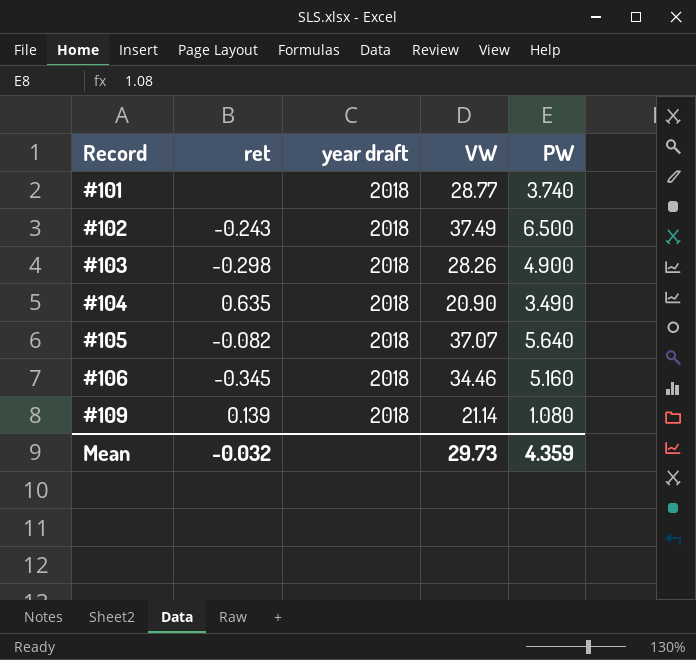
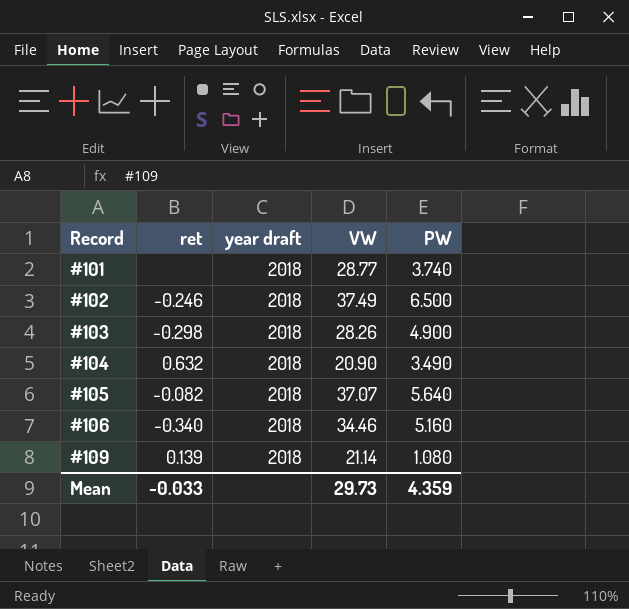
#102 | ret: -0.243 -> -0.246
#104 | ret: 0.635 -> 0.632
#106 | ret: -0.345 -> -0.340
Mean | ret: -0.032 -> -0.033

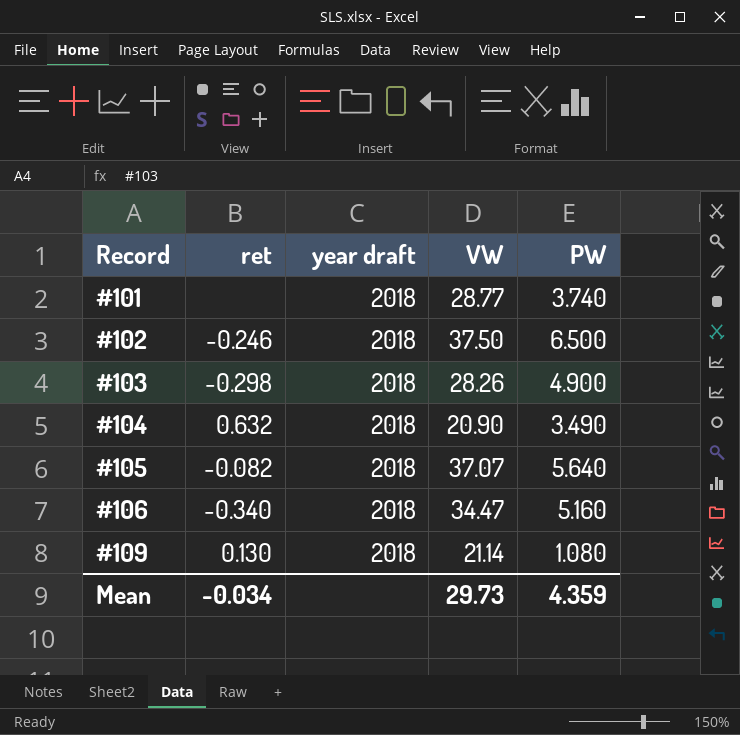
#102 | VW: 37.49 -> 37.50
#106 | VW: 34.46 -> 34.47
#109 | ret: 0.139 -> 0.130
Mean | ret: -0.033 -> -0.034

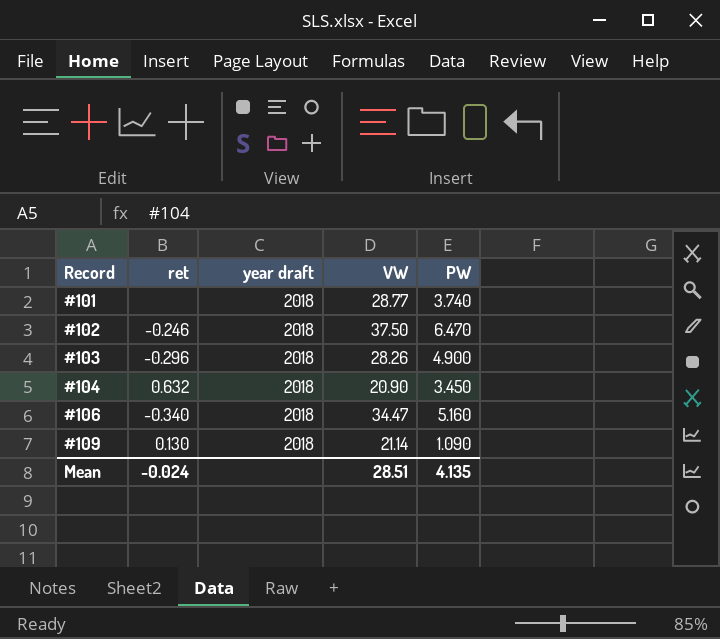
row #105: -0.082 | 2018 | 37.07 | 5.640 -> none
#102 | PW: 6.500 -> 6.470
#103 | ret: -0.298 -> -0.296
#104 | PW: 3.490 -> 3.450
#109 | PW: 1.080 -> 1.090
Mean | ret: -0.034 -> -0.024
Mean | VW: 29.73 -> 28.51
Mean | PW: 4.359 -> 4.135

